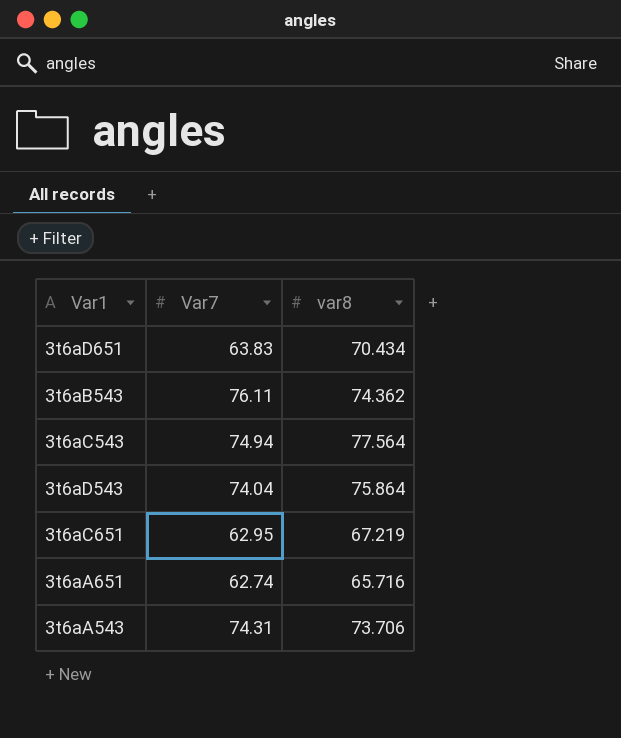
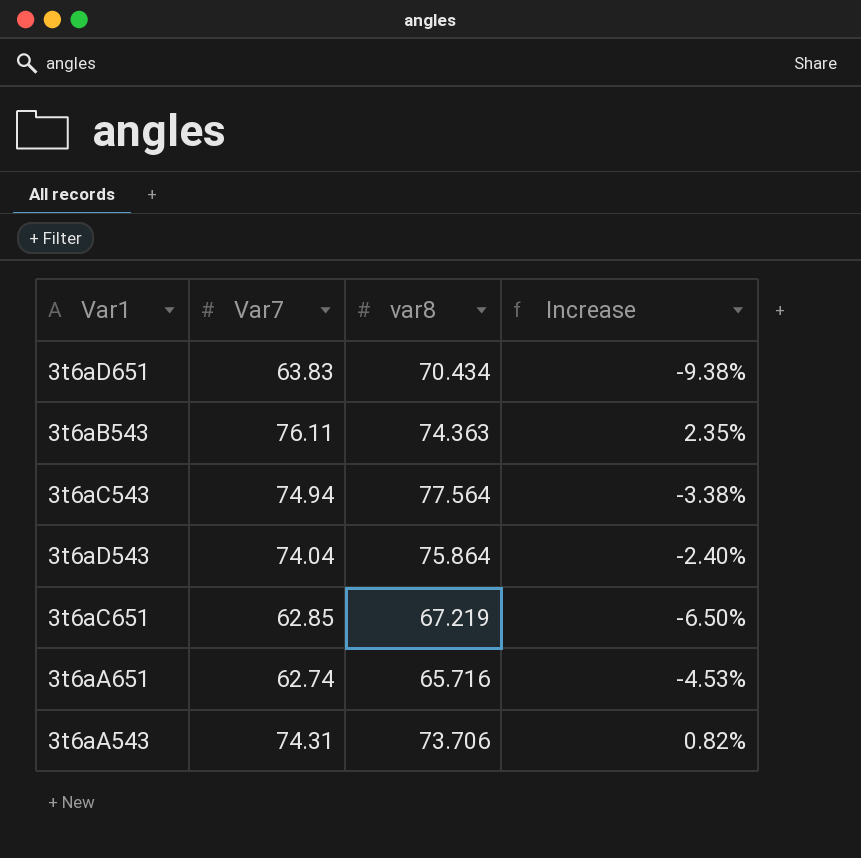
column Increase | formula: none -> ([Var7] - [var8]) / [var8]
3t6aB543 | var8: 74.362 -> 74.363
3t6aC651 | Var7: 62.95 -> 62.85

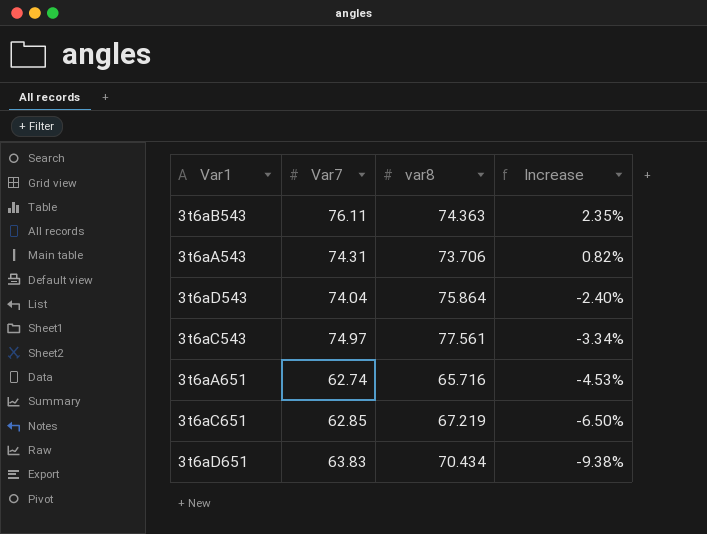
row order: none -> Increase descending
3t6aC543 | Var7: 74.94 -> 74.97
3t6aC543 | var8: 77.564 -> 77.561
3t6aC543 | Increase: -3.38% -> -3.34%

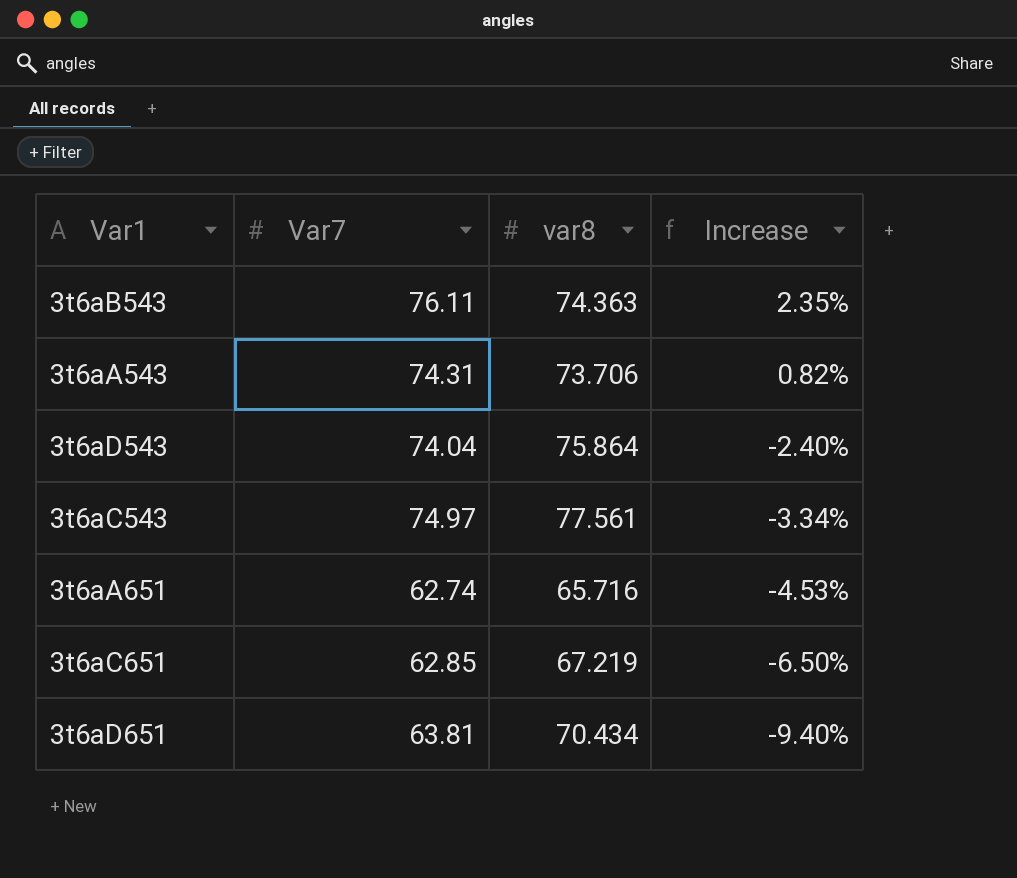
3t6aD651 | Var7: 63.83 -> 63.81
3t6aD651 | Increase: -9.38% -> -9.40%

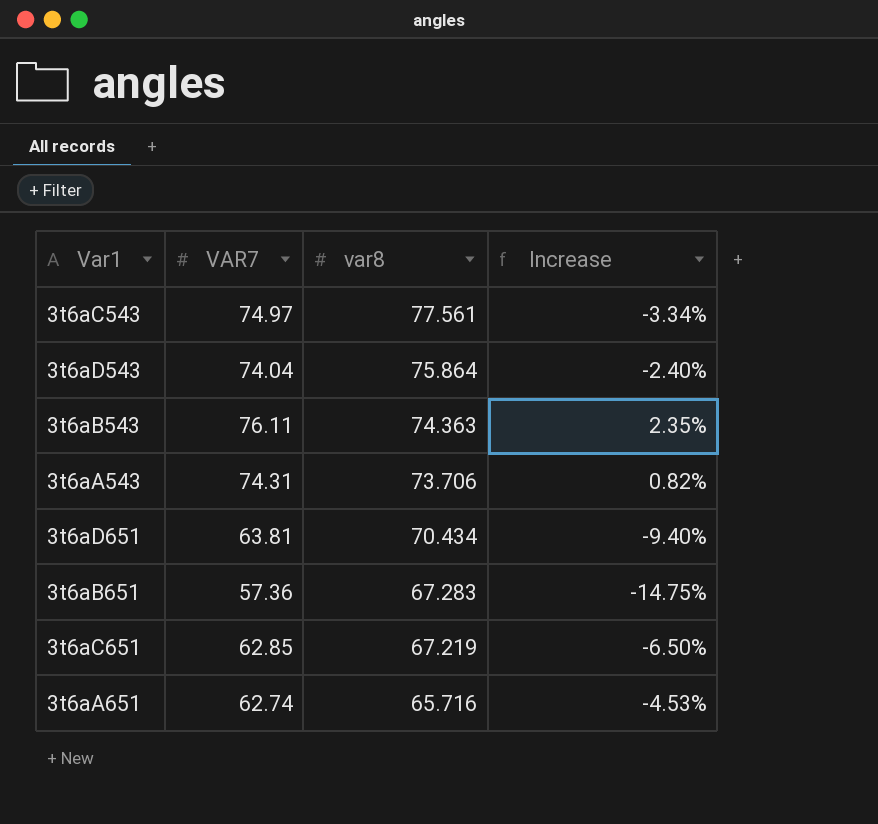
row order: Increase descending -> var8 descending
column name: Var7 -> VAR7
row 3t6aB651: none -> 57.36 | 67.283 | -14.75%

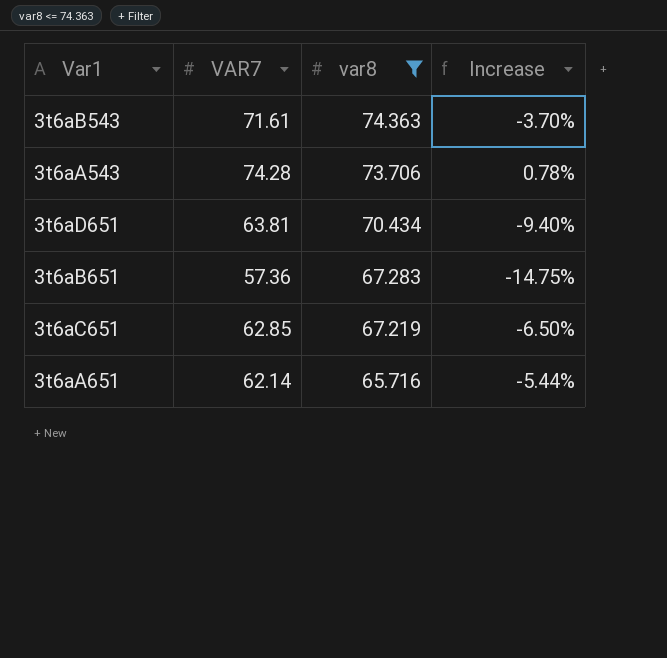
filter: none -> var8 <= 74.363
3t6aB543 | VAR7: 76.11 -> 71.61
3t6aB543 | Increase: 2.35% -> -3.70%
3t6aA543 | VAR7: 74.31 -> 74.28
3t6aA543 | Increase: 0.82% -> 0.78%
3t6aA651 | VAR7: 62.74 -> 62.14
3t6aA651 | Increase: -4.53% -> -5.44%

